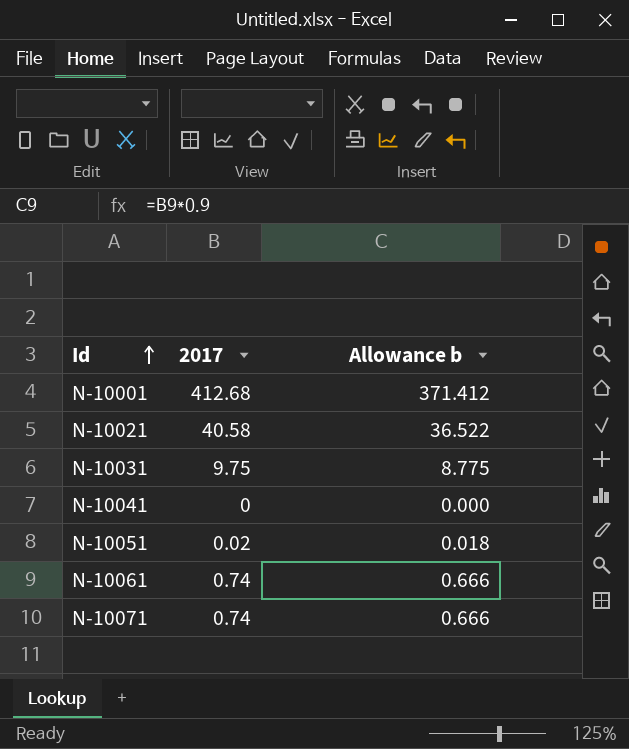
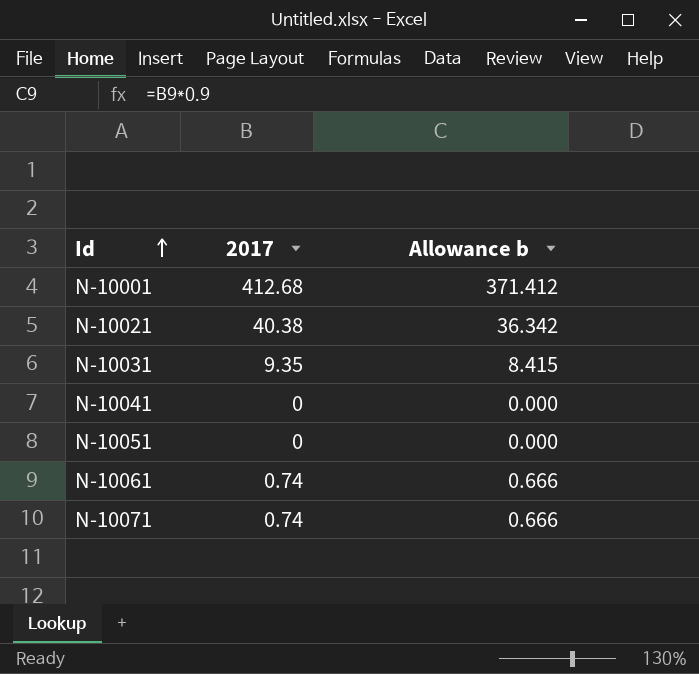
N-10021 | 2017: 40.58 -> 40.38
N-10021 | Allowance b: 36.522 -> 36.342
N-10031 | 2017: 9.75 -> 9.35
N-10031 | Allowance b: 8.775 -> 8.415
N-10051 | 2017: 0.02 -> 0
N-10051 | Allowance b: 0.018 -> 0.000

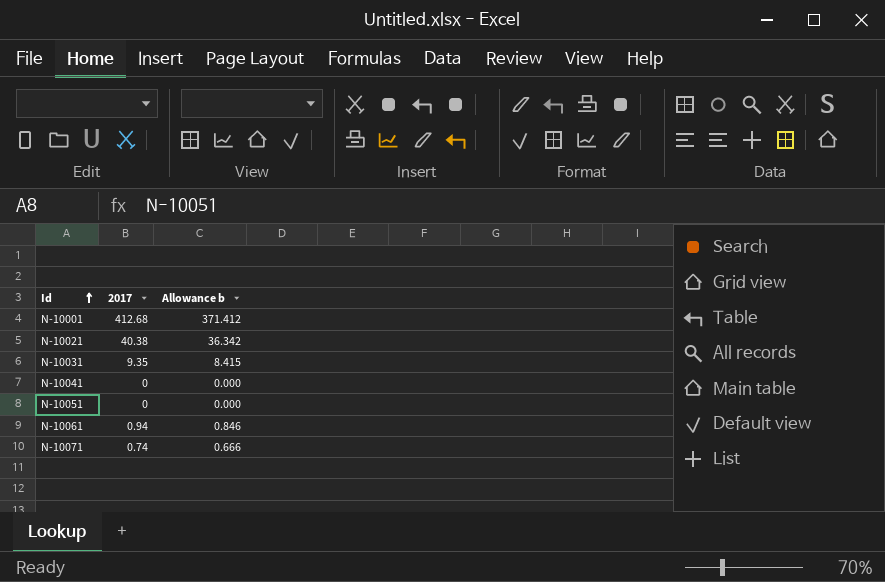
N-10061 | 2017: 0.74 -> 0.94
N-10061 | Allowance b: 0.666 -> 0.846

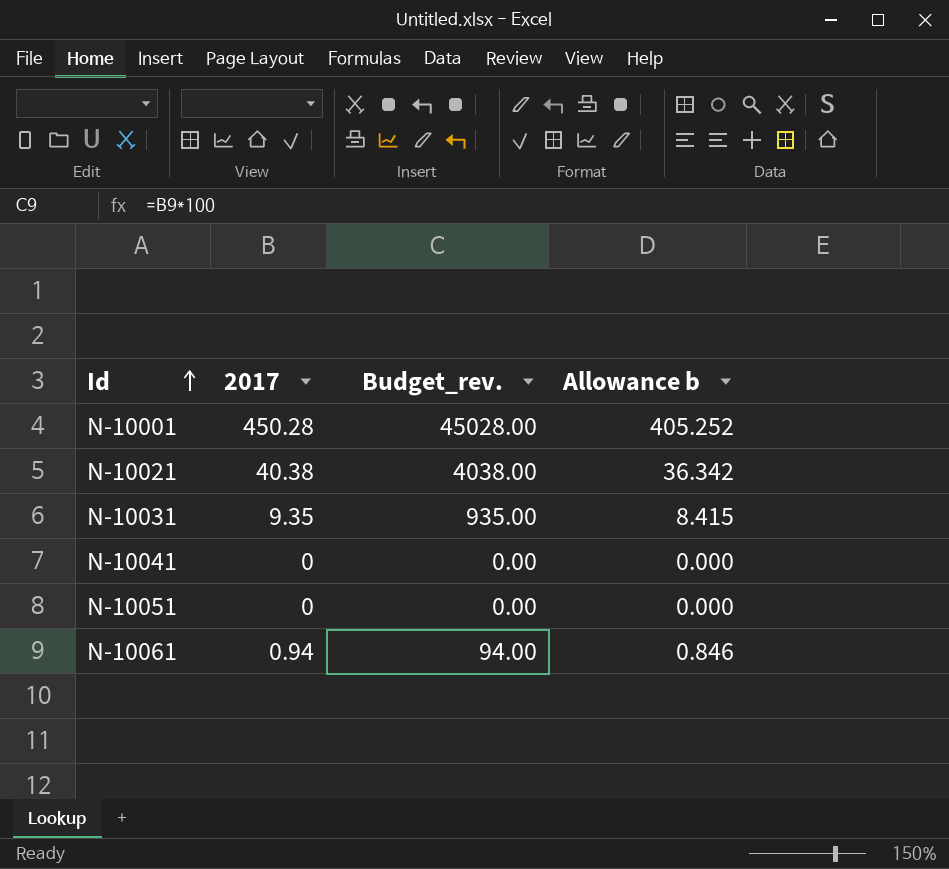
column Budget_rev. | formula: none -> [2017] * 100
row N-10071: 0.74 | 0.666 -> none
N-10001 | 2017: 412.68 -> 450.28
N-10001 | Allowance b: 371.412 -> 405.252

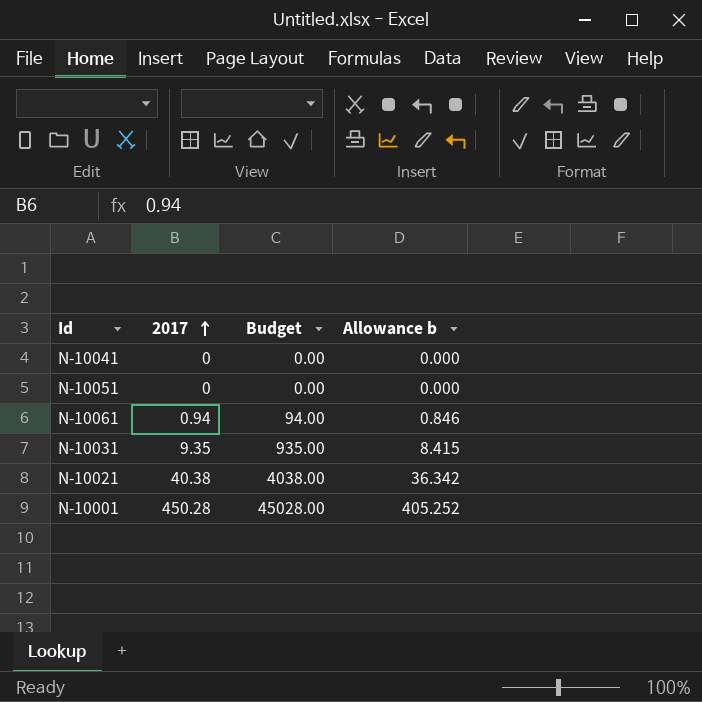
row order: Id ascending -> 2017 ascending
column name: Budget_rev. -> Budget

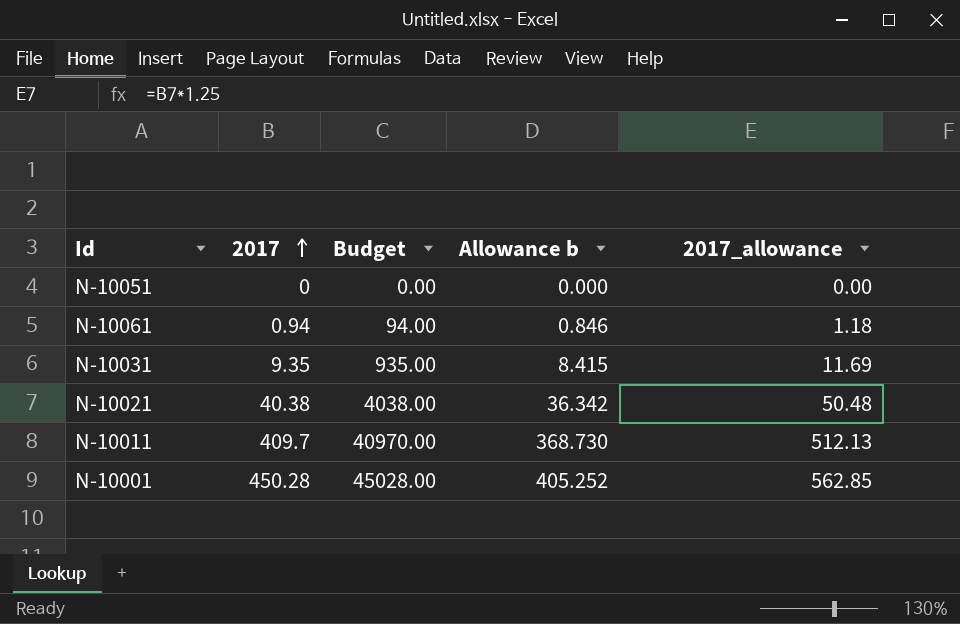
column 2017_allowance | formula: none -> [2017] * 1.25
row N-10041: 0 | 0.00 | 0.000 -> none
row N-10011: none -> 409.7 | 40970.00 | 368.730 | 512.13

